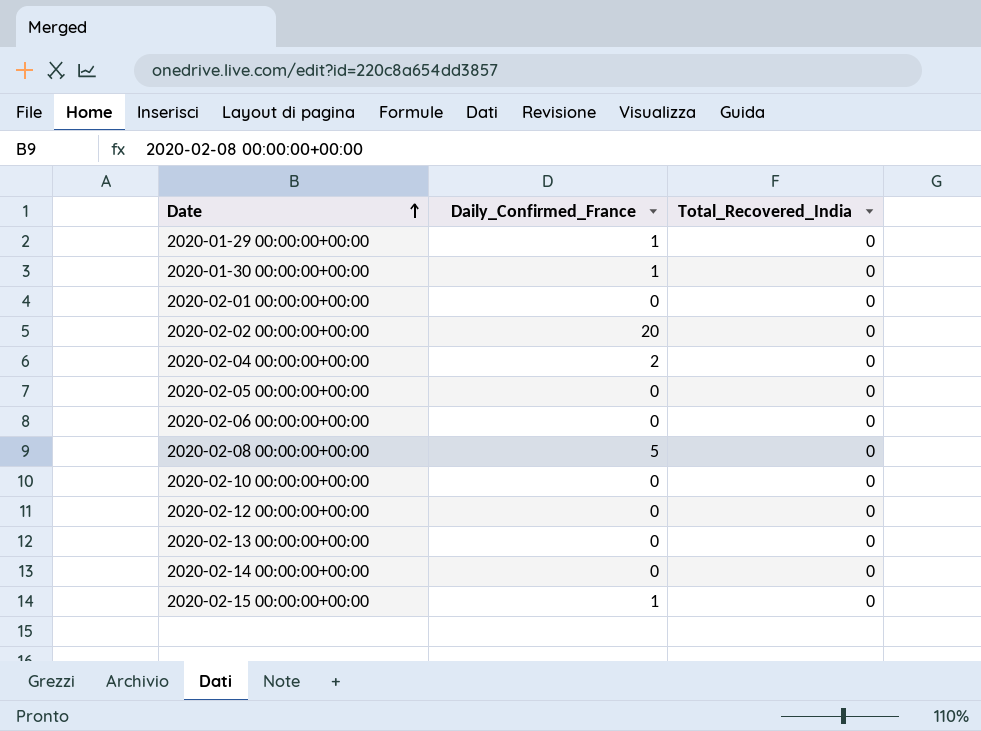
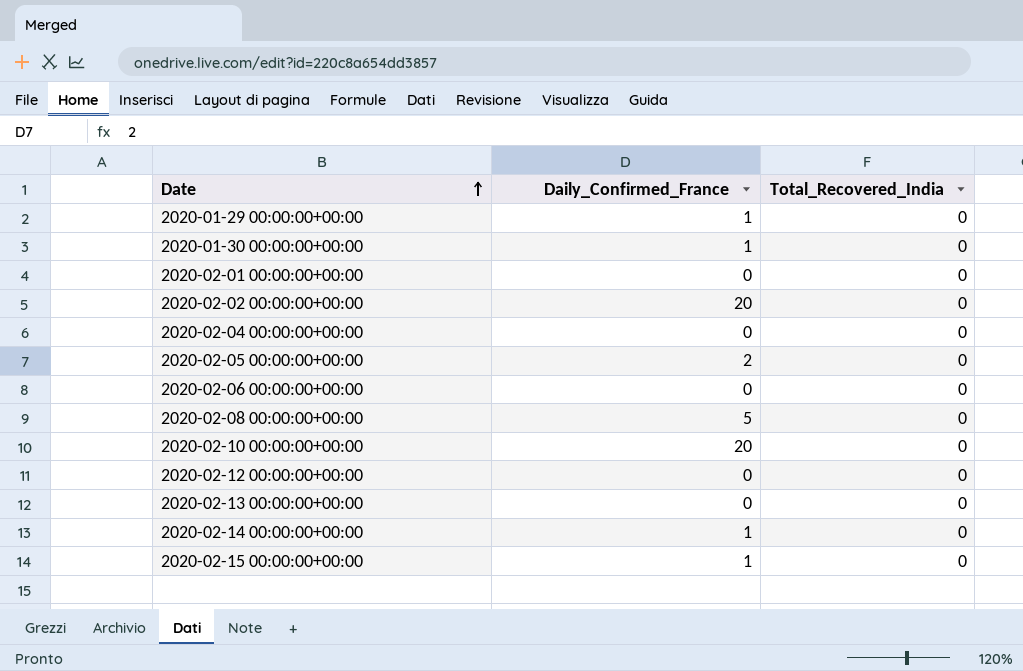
2020-02-04 00:00:00+00:00 | Daily_Confirmed_France: 2 -> 0
2020-02-05 00:00:00+00:00 | Daily_Confirmed_France: 0 -> 2
2020-02-10 00:00:00+00:00 | Daily_Confirmed_France: 0 -> 20
2020-02-14 00:00:00+00:00 | Daily_Confirmed_France: 0 -> 1

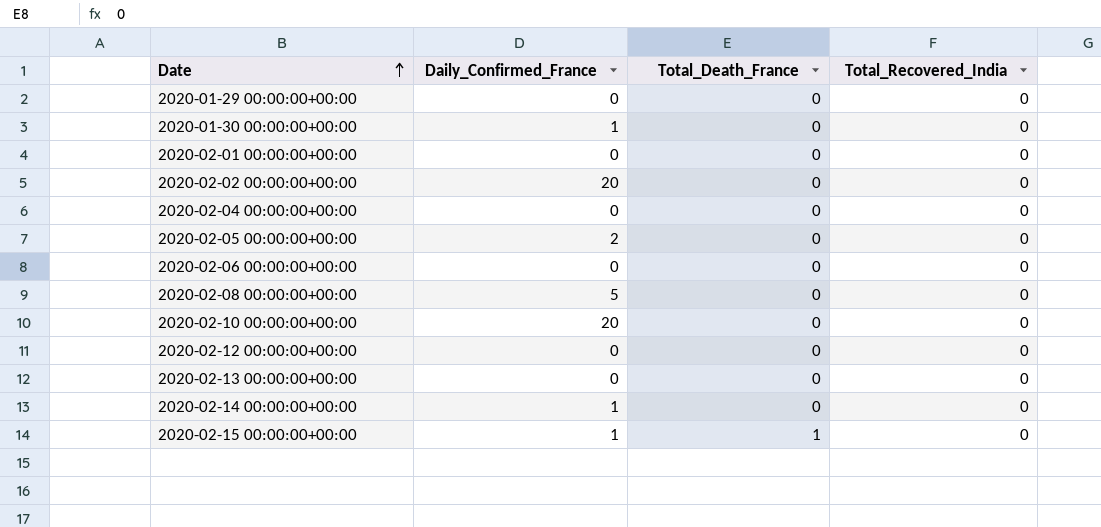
column Total_Death_France | position: none -> 3
2020-01-29 00:00:00+00:00 | Daily_Confirmed_France: 1 -> 0

